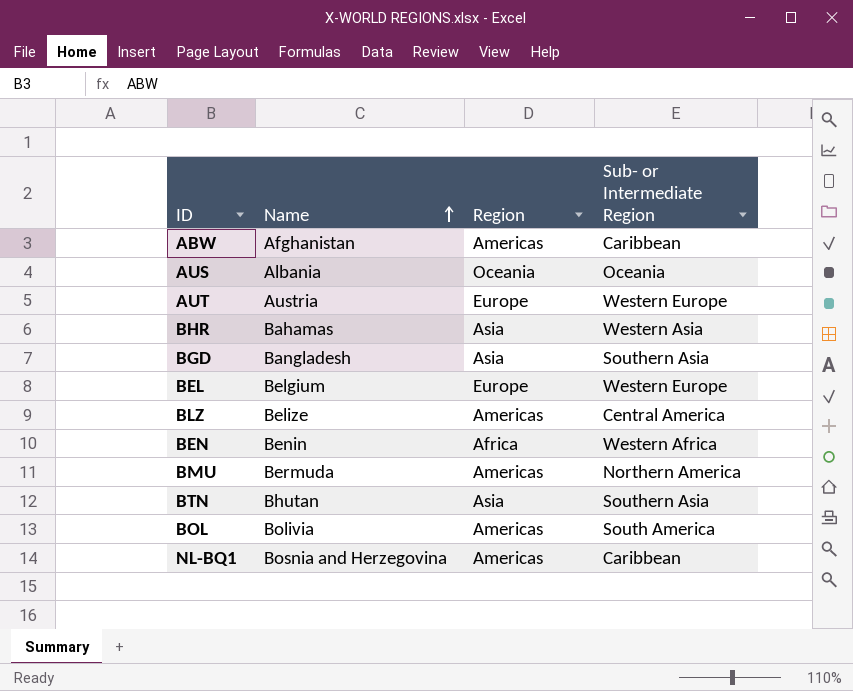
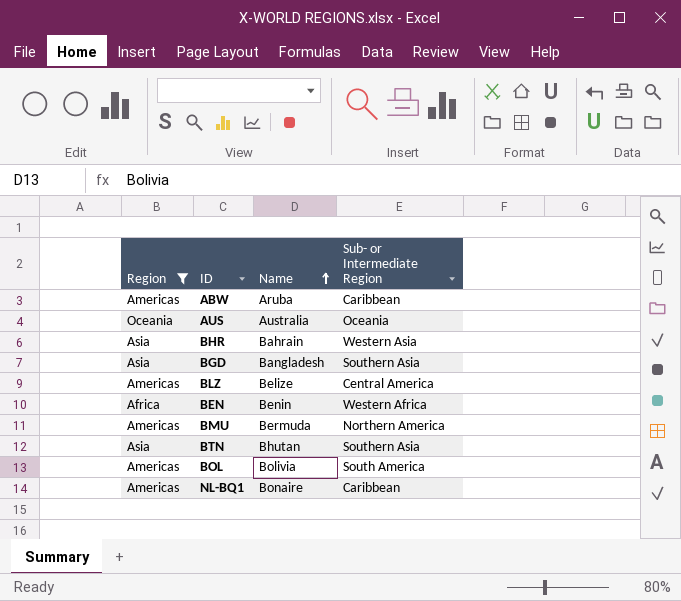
filter: none -> Region != Europe
column Region | position: 3 -> 1
ABW | Name: Afghanistan -> Aruba
AUS | Name: Albania -> Australia
BHR | Name: Bahamas -> Bahrain
NL-BQ1 | Name: Bosnia and Herzegovina -> Bonaire

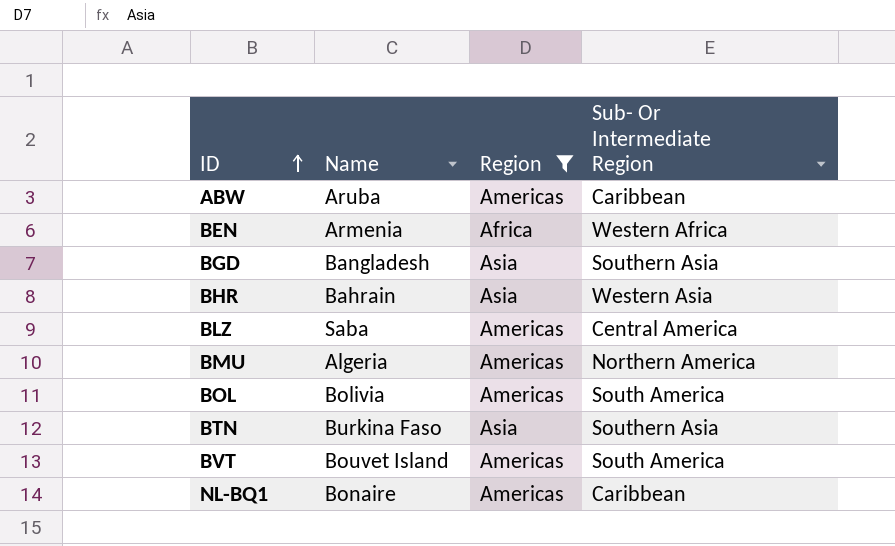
row order: Name ascending -> ID ascending
column Region | position: 1 -> 3
column name: Sub- or Intermediate Region -> Sub- Or Intermediate Region
row AUS: Oceania | Australia | Oceania -> none
BEN | Name: Benin -> Armenia
BLZ | Name: Belize -> Saba
BMU | Name: Bermuda -> Algeria
BTN | Name: Bhutan -> Burkina Faso
row BVT: none -> Bouvet Island | Americas | South America

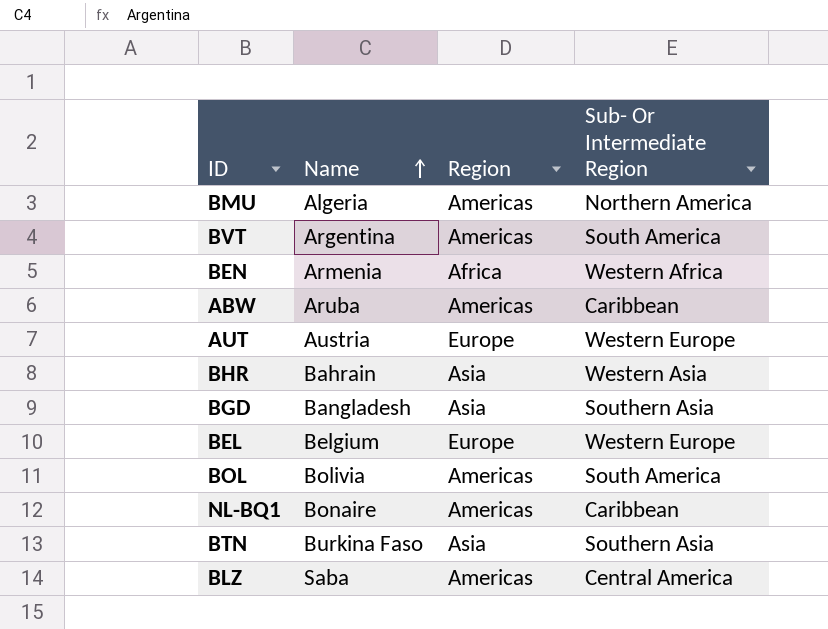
filter: Region != Europe -> none
row order: ID ascending -> Name ascending
BVT | Name: Bouvet Island -> Argentina

